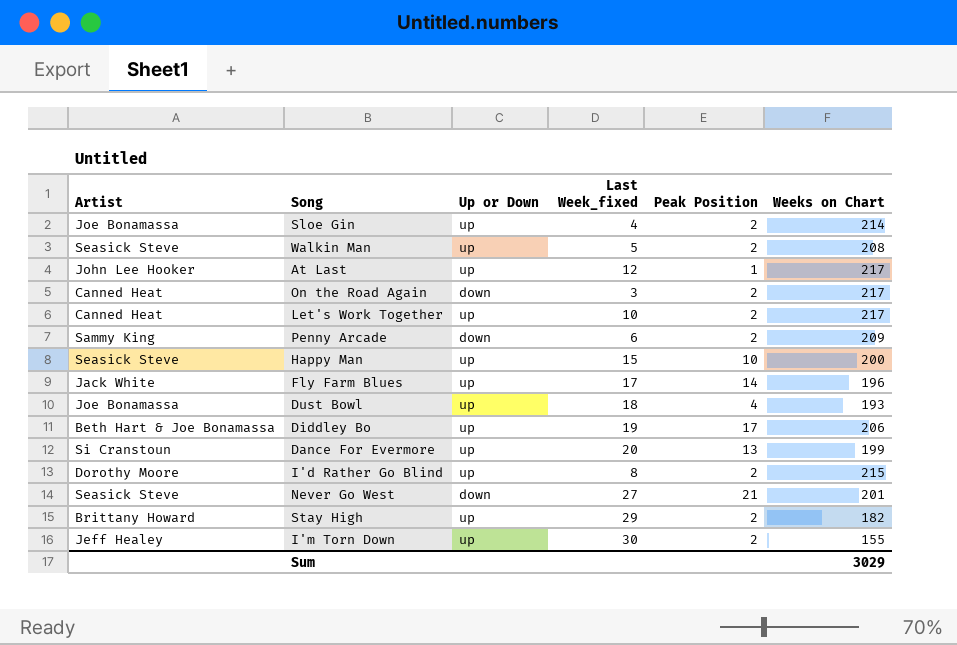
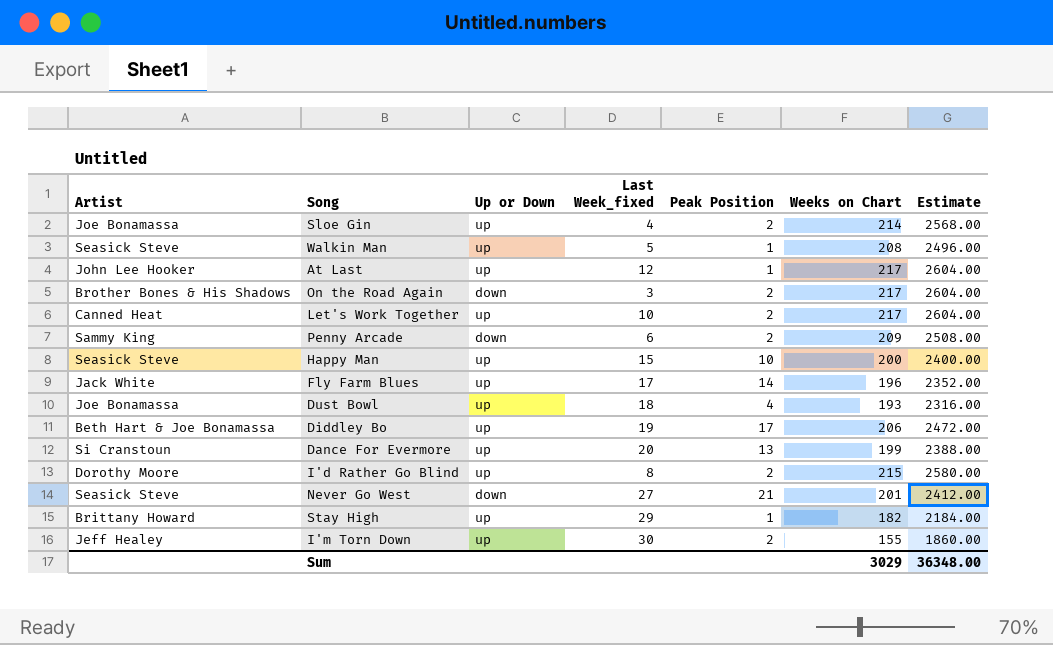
column Estimate | formula: none -> [Weeks on Chart] * 12
Walkin Man | Peak Position: 2 -> 1
On the Road Again | Artist: Canned Heat -> Brother Bones & His Shadows
Stay High | Peak Position: 2 -> 1

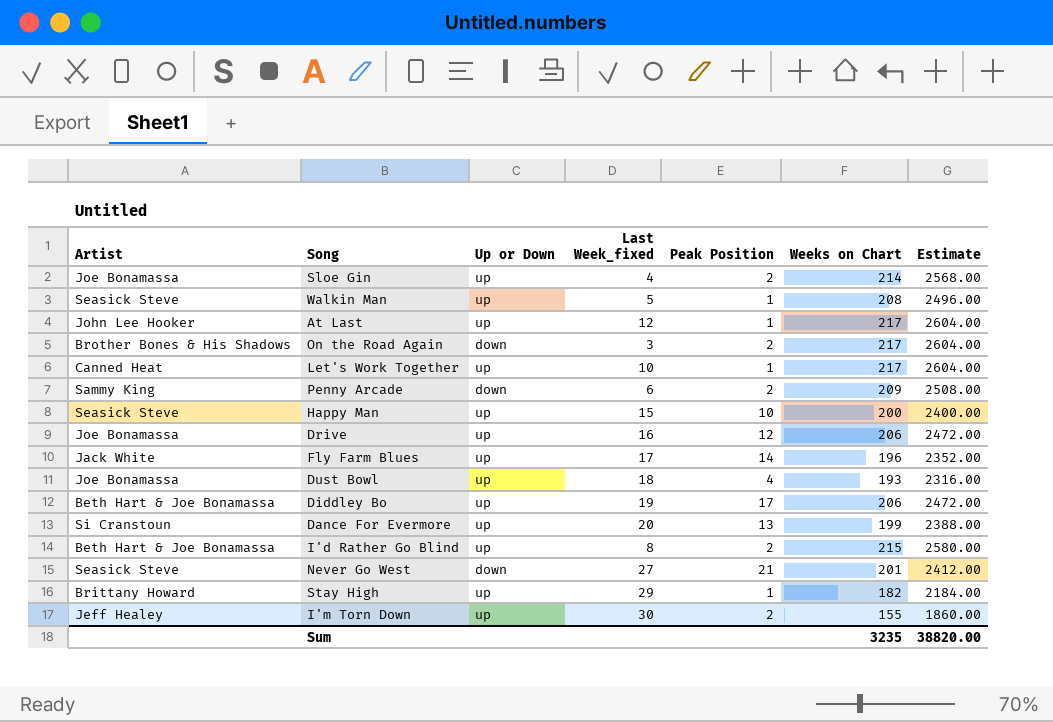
Let's Work Together | Peak Position: 2 -> 1
row Drive: none -> Joe Bonamassa | up | 16 | 12 | 206 | 2472.00
I'd Rather Go Blind | Artist: Dorothy Moore -> Beth Hart & Joe Bonamassa
Sum | Weeks on Chart: 3029 -> 3235
Sum | Estimate: 36348.00 -> 38820.00

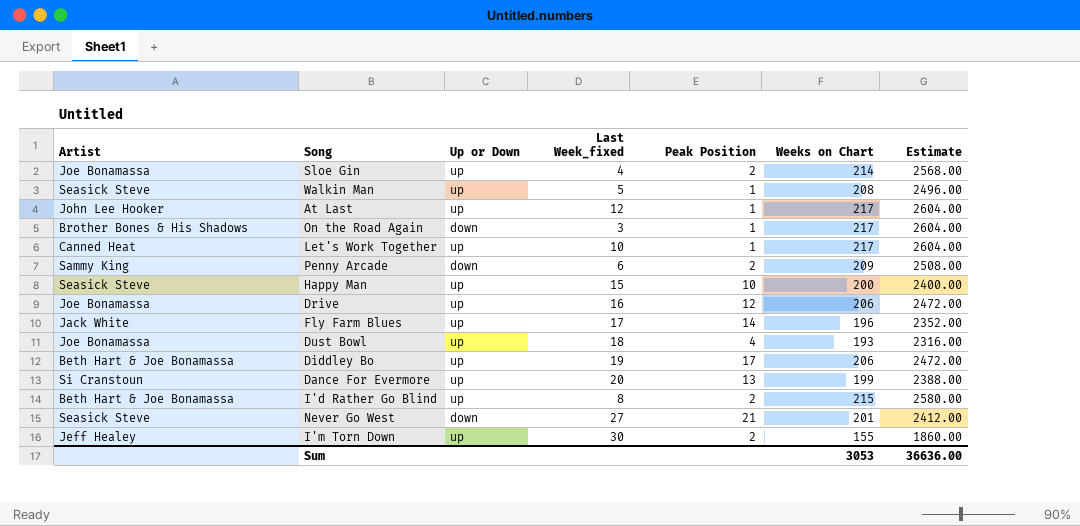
row Stay High: Brittany Howard | up | 29 | 1 | 182 | 2184.00 -> none
On the Road Again | Peak Position: 2 -> 1
Sum | Weeks on Chart: 3235 -> 3053
Sum | Estimate: 38820.00 -> 36636.00

